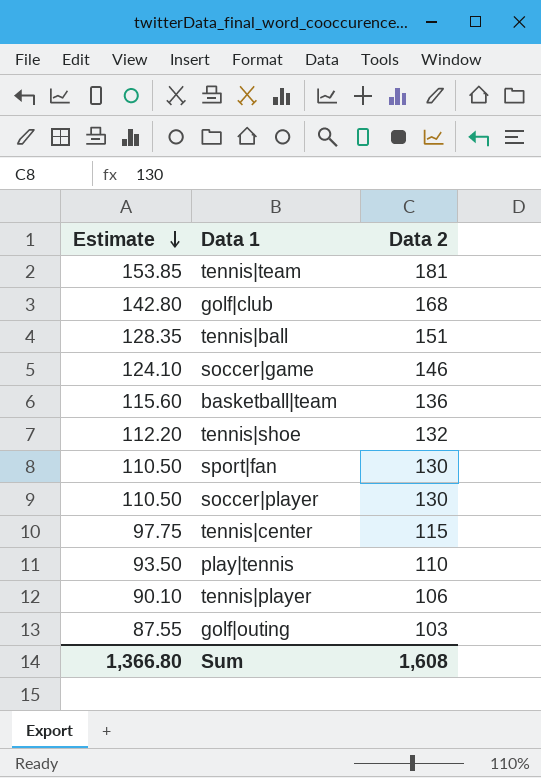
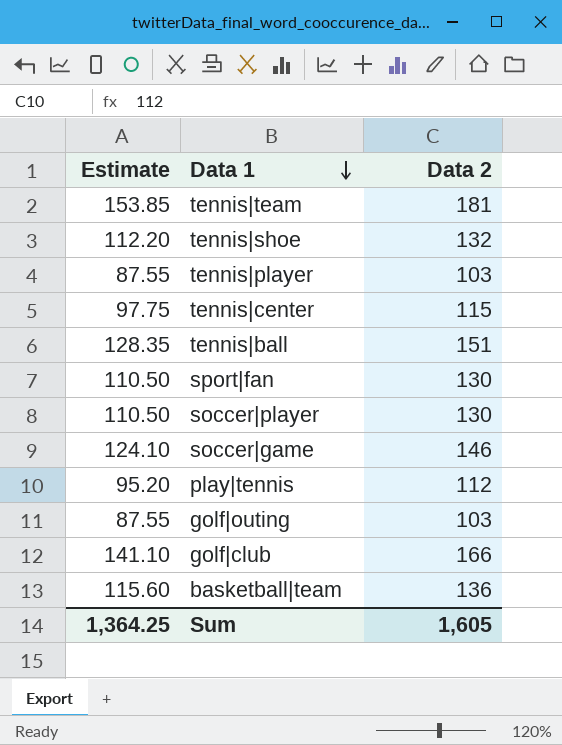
row order: Estimate descending -> Data 1 descending
tennis|player | Estimate: 90.10 -> 87.55
tennis|player | Data 2: 106 -> 103
play|tennis | Estimate: 93.50 -> 95.20
play|tennis | Data 2: 110 -> 112
golf|club | Estimate: 142.80 -> 141.10
golf|club | Data 2: 168 -> 166
Sum | Estimate: 1,366.80 -> 1,364.25
Sum | Data 2: 1,608 -> 1,605

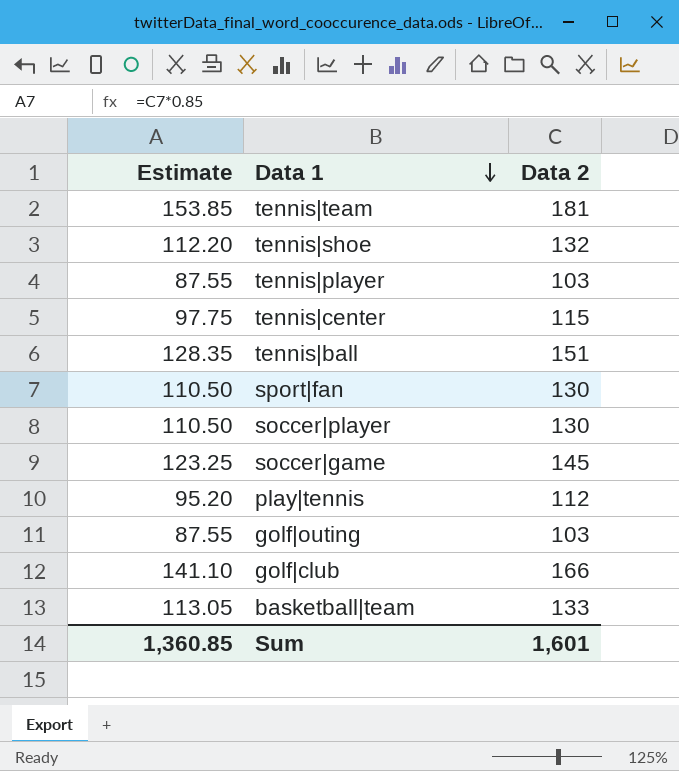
soccer|game | Estimate: 124.10 -> 123.25
soccer|game | Data 2: 146 -> 145
basketball|team | Estimate: 115.60 -> 113.05
basketball|team | Data 2: 136 -> 133
Sum | Estimate: 1,364.25 -> 1,360.85
Sum | Data 2: 1,605 -> 1,601

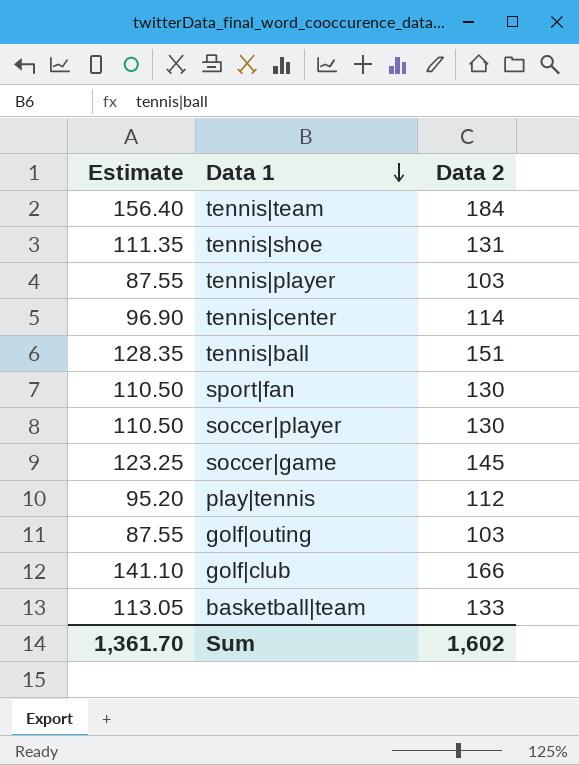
tennis|team | Estimate: 153.85 -> 156.40
tennis|team | Data 2: 181 -> 184
tennis|shoe | Estimate: 112.20 -> 111.35
tennis|shoe | Data 2: 132 -> 131
tennis|center | Estimate: 97.75 -> 96.90
tennis|center | Data 2: 115 -> 114
Sum | Estimate: 1,360.85 -> 1,361.70
Sum | Data 2: 1,601 -> 1,602

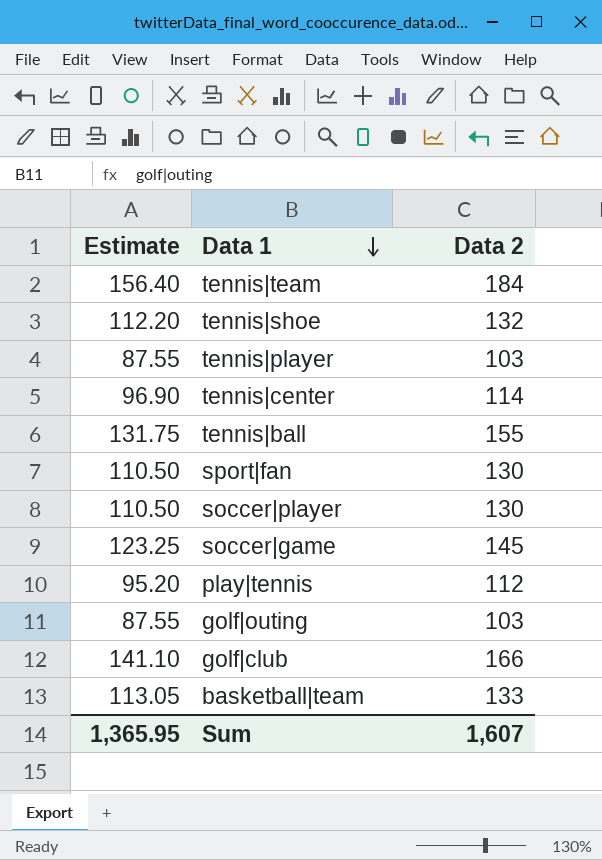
tennis|shoe | Estimate: 111.35 -> 112.20
tennis|shoe | Data 2: 131 -> 132
tennis|ball | Estimate: 128.35 -> 131.75
tennis|ball | Data 2: 151 -> 155
Sum | Estimate: 1,361.70 -> 1,365.95
Sum | Data 2: 1,602 -> 1,607

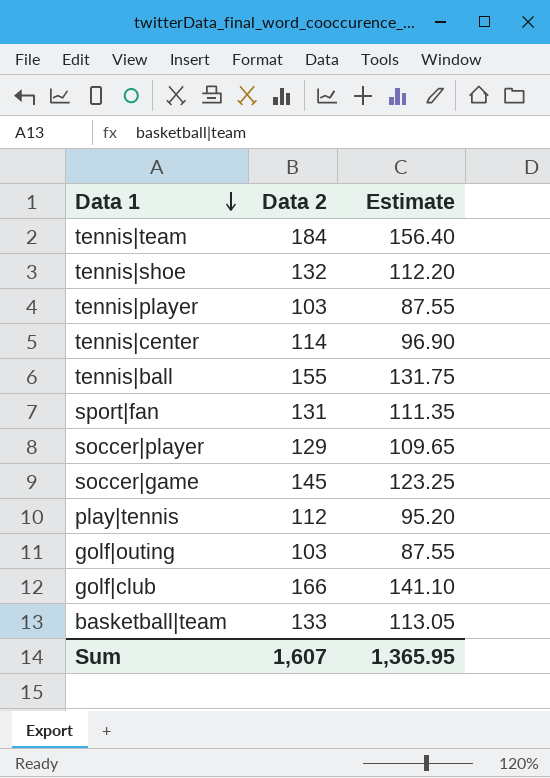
column Estimate | position: 1 -> 3
sport|fan | Data 2: 130 -> 131
sport|fan | Estimate: 110.50 -> 111.35
soccer|player | Data 2: 130 -> 129
soccer|player | Estimate: 110.50 -> 109.65

